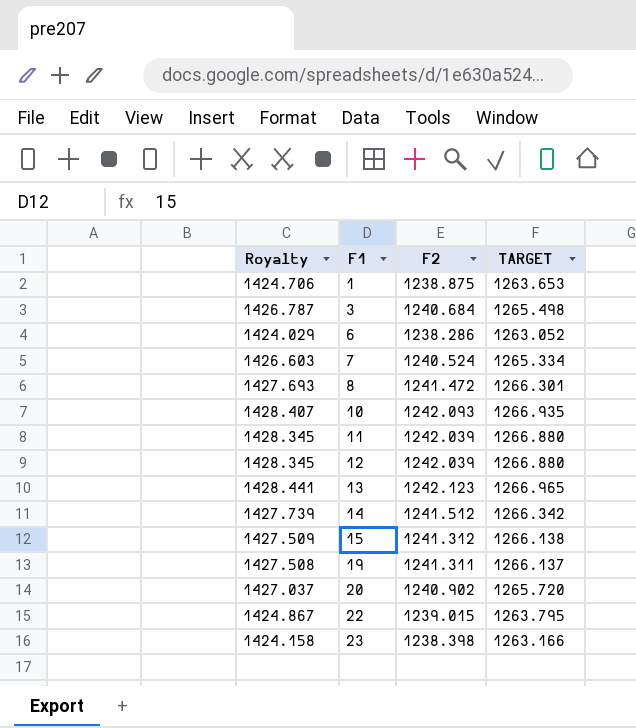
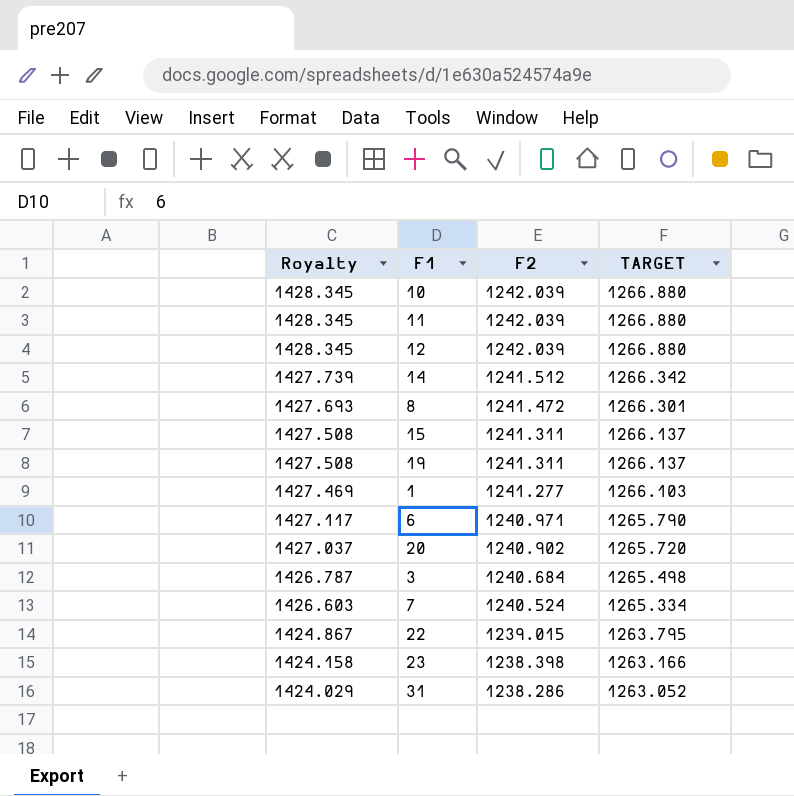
row order: F1 ascending -> Royalty descending
row 13: 1428.441 | 1242.123 | 1266.965 -> none
10 | Royalty: 1428.407 -> 1428.345
10 | F2: 1242.093 -> 1242.039
10 | TARGET: 1266.935 -> 1266.880
15 | Royalty: 1427.509 -> 1427.508
15 | F2: 1241.312 -> 1241.311
15 | TARGET: 1266.138 -> 1266.137
1 | Royalty: 1424.706 -> 1427.469
1 | F2: 1238.875 -> 1241.277
1 | TARGET: 1263.653 -> 1266.103
6 | Royalty: 1424.029 -> 1427.117
6 | F2: 1238.286 -> 1240.971
6 | TARGET: 1263.052 -> 1265.790
row 31: none -> 1424.029 | 1238.286 | 1263.052

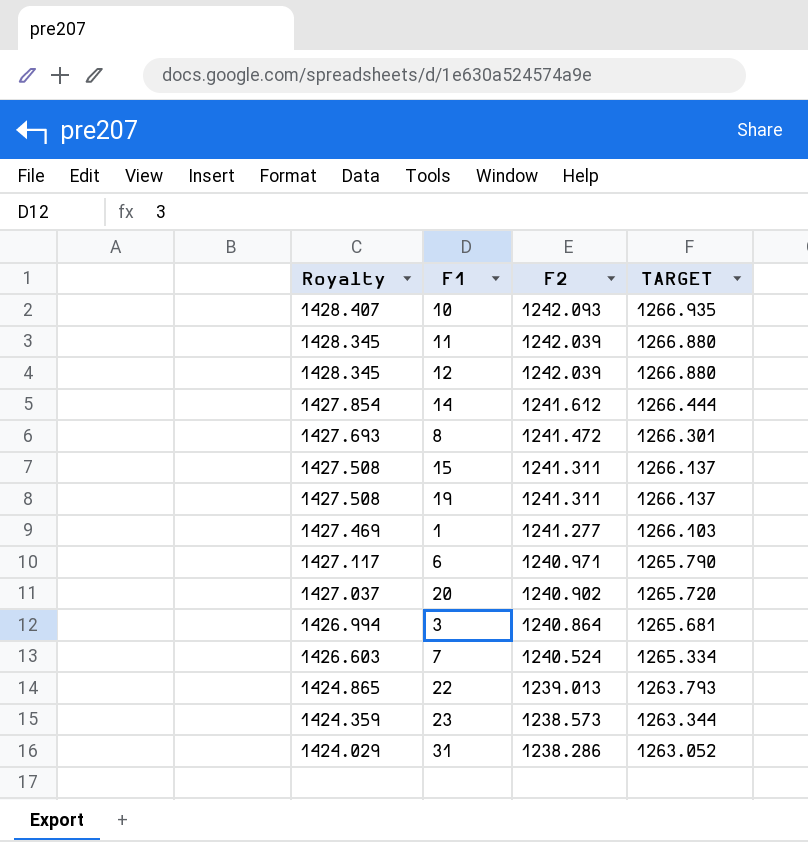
10 | Royalty: 1428.345 -> 1428.407
10 | F2: 1242.039 -> 1242.093
10 | TARGET: 1266.880 -> 1266.935
14 | Royalty: 1427.739 -> 1427.854
14 | F2: 1241.512 -> 1241.612
14 | TARGET: 1266.342 -> 1266.444
3 | Royalty: 1426.787 -> 1426.994
3 | F2: 1240.684 -> 1240.864
3 | TARGET: 1265.498 -> 1265.681
22 | Royalty: 1424.867 -> 1424.865
22 | F2: 1239.015 -> 1239.013
22 | TARGET: 1263.795 -> 1263.793
23 | Royalty: 1424.158 -> 1424.359
23 | F2: 1238.398 -> 1238.573
23 | TARGET: 1263.166 -> 1263.344

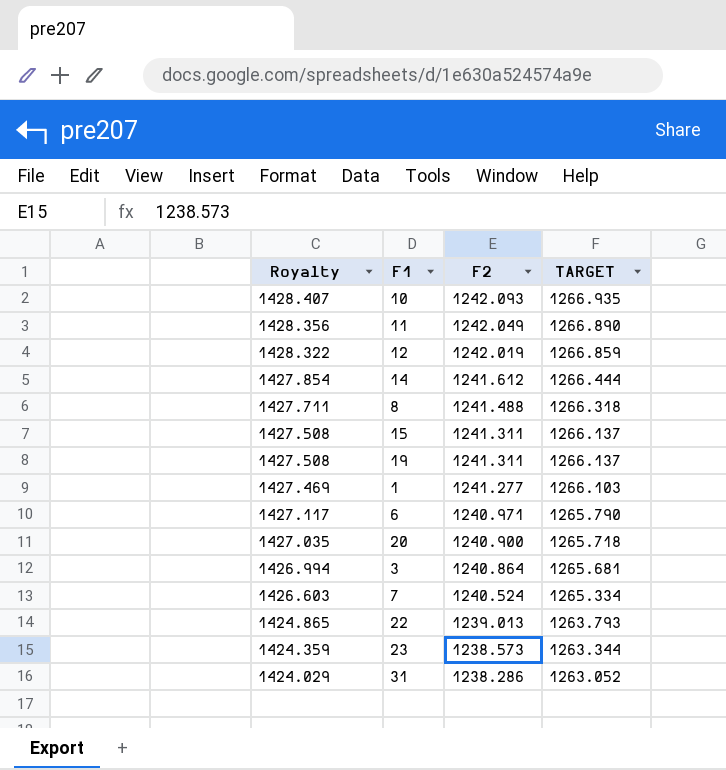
11 | Royalty: 1428.345 -> 1428.356
11 | F2: 1242.039 -> 1242.049
11 | TARGET: 1266.880 -> 1266.890
12 | Royalty: 1428.345 -> 1428.322
12 | F2: 1242.039 -> 1242.019
12 | TARGET: 1266.880 -> 1266.859
8 | Royalty: 1427.693 -> 1427.711
8 | F2: 1241.472 -> 1241.488
8 | TARGET: 1266.301 -> 1266.318
20 | Royalty: 1427.037 -> 1427.035
20 | F2: 1240.902 -> 1240.900
20 | TARGET: 1265.720 -> 1265.718

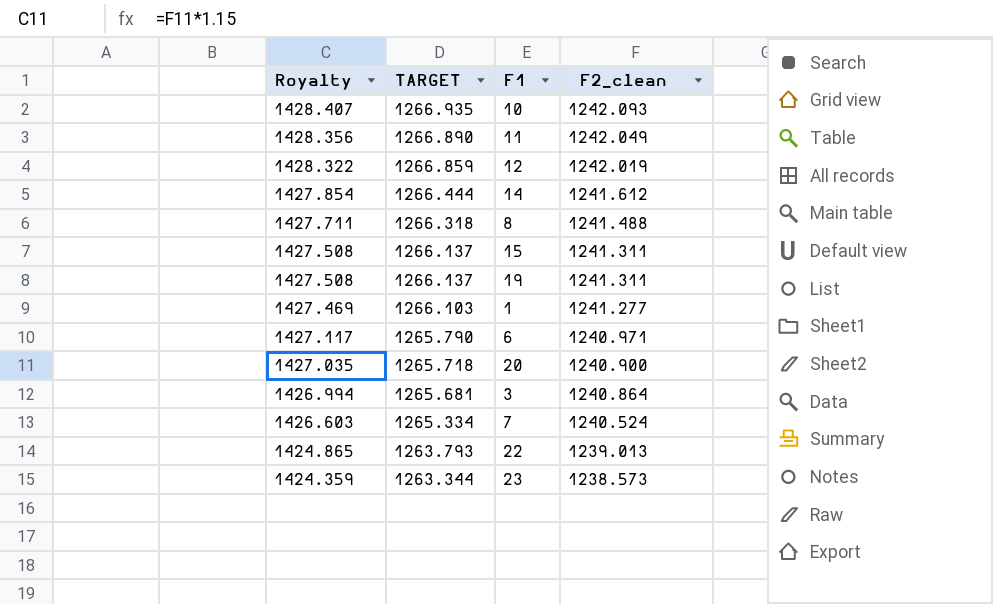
column TARGET | position: 4 -> 2
column name: F2 -> F2_clean
row 31: 1424.029 | 1238.286 | 1263.052 -> none

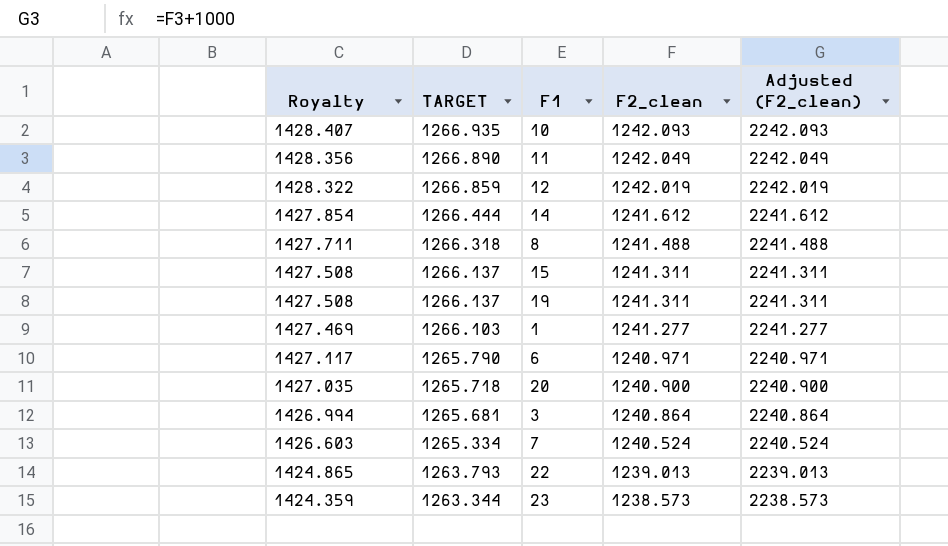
column Adjusted (F2_clean) | formula: none -> [F2_clean] + 1000

